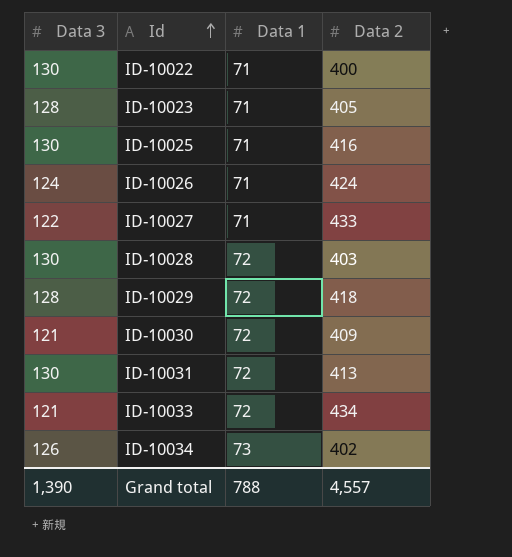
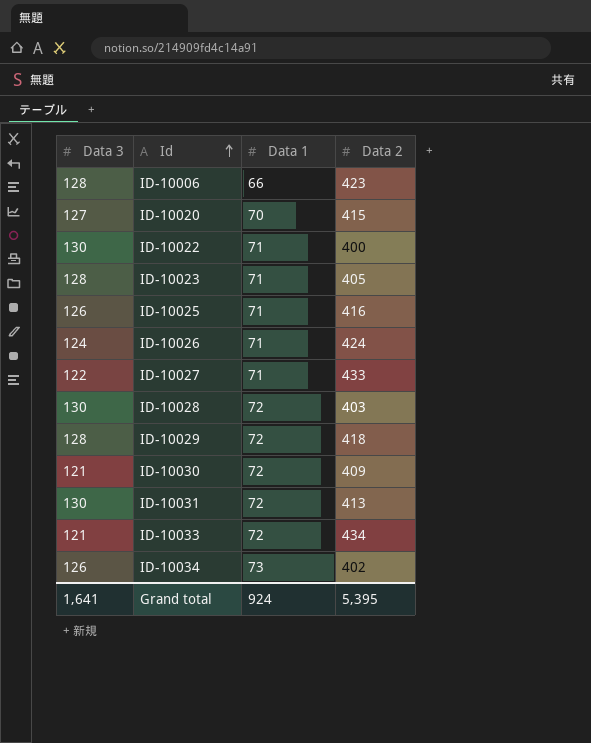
row ID-10006: none -> 128 | 66 | 423
row ID-10020: none -> 127 | 70 | 415
ID-10025 | Data 3: 130 -> 126
Grand total | Data 3: 1,390 -> 1,641
Grand total | Data 1: 788 -> 924
Grand total | Data 2: 4,557 -> 5,395

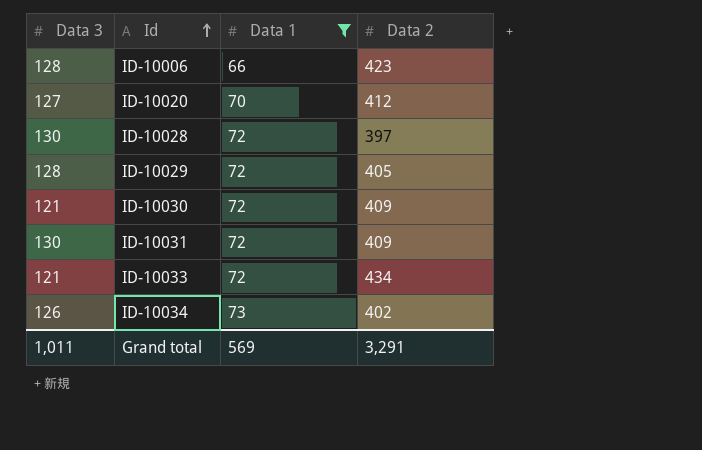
filter: none -> Data 1 != 71
ID-10020 | Data 2: 415 -> 412
ID-10028 | Data 2: 403 -> 397
ID-10029 | Data 2: 418 -> 405
ID-10031 | Data 2: 413 -> 409
Grand total | Data 3: 1,641 -> 1,011
Grand total | Data 1: 924 -> 569
Grand total | Data 2: 5,395 -> 3,291

